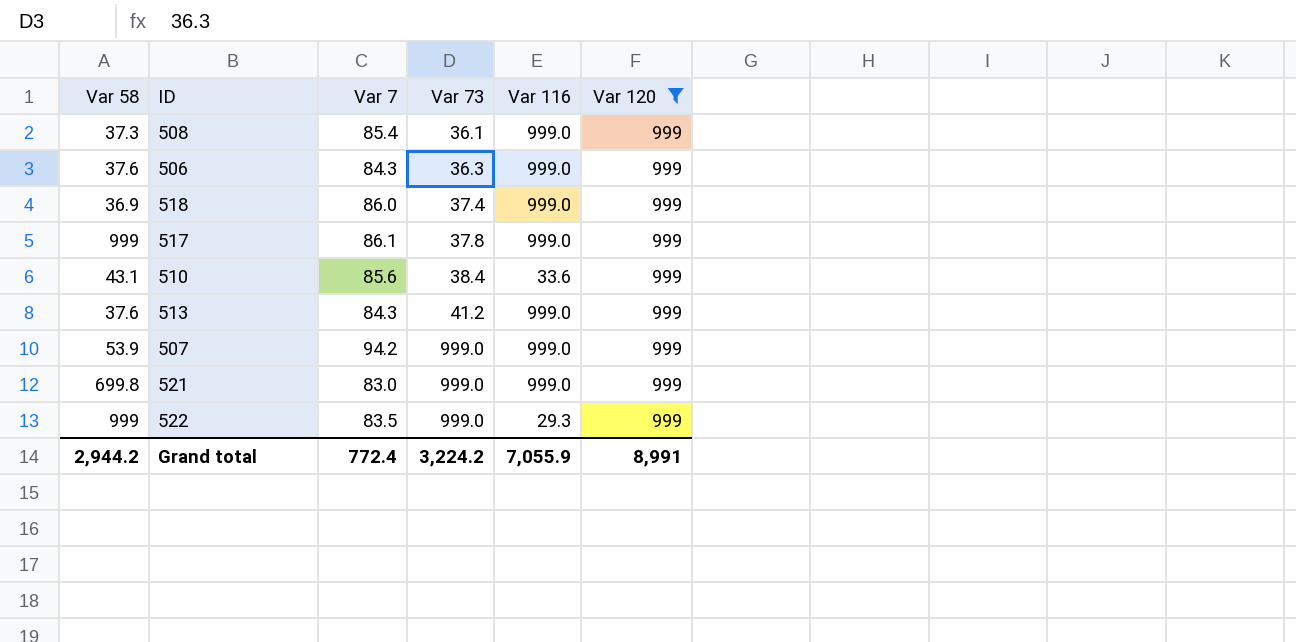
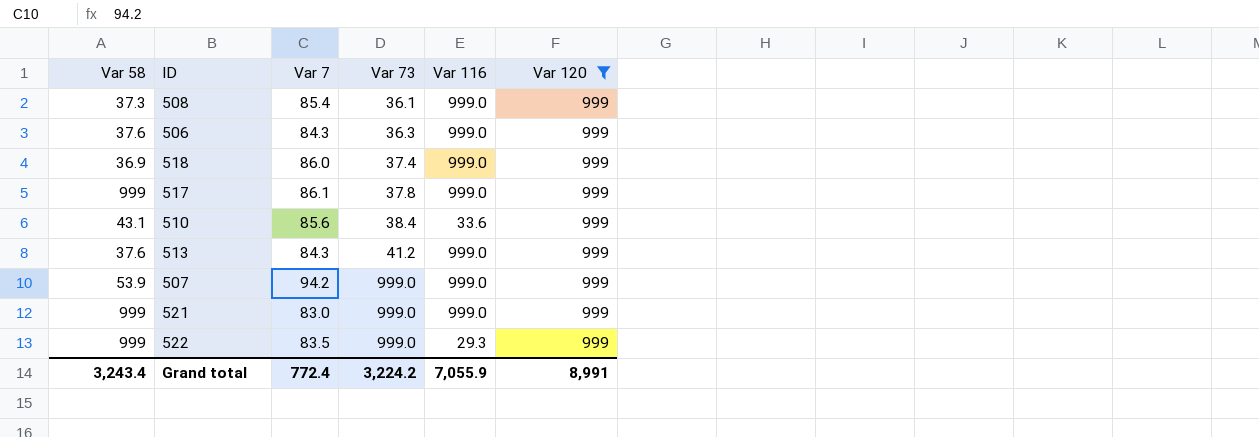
521 | Var 58: 699.8 -> 999
Grand total | Var 58: 2,944.2 -> 3,243.4

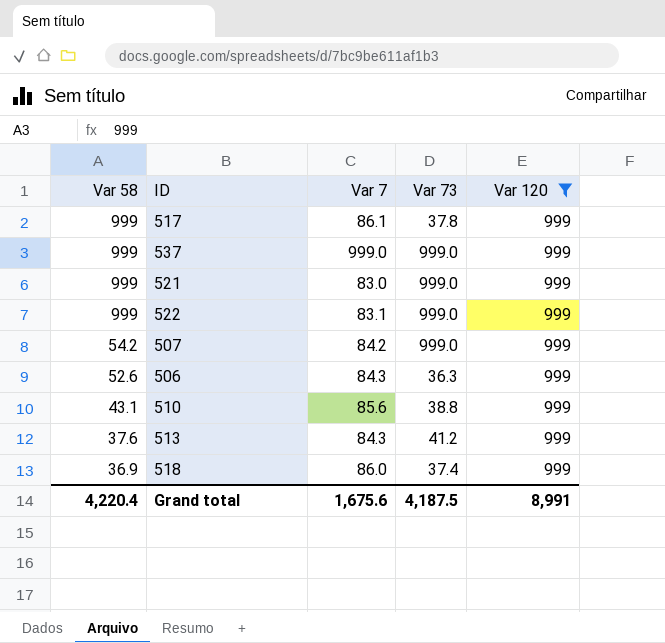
row order: Var 73 ascending -> Var 58 descending
column Var 116 | position: 5 -> none
row 508: 37.3 | 85.4 | 36.1 | 999.0 | 999 -> none
row 537: none -> 999 | 999.0 | 999.0 | 999
522 | Var 7: 83.5 -> 83.1
507 | Var 58: 53.9 -> 54.2
507 | Var 7: 94.2 -> 84.2
506 | Var 58: 37.6 -> 52.6
510 | Var 73: 38.4 -> 38.8
Grand total | Var 58: 3,243.4 -> 4,220.4
Grand total | Var 7: 772.4 -> 1,675.6
Grand total | Var 73: 3,224.2 -> 4,187.5

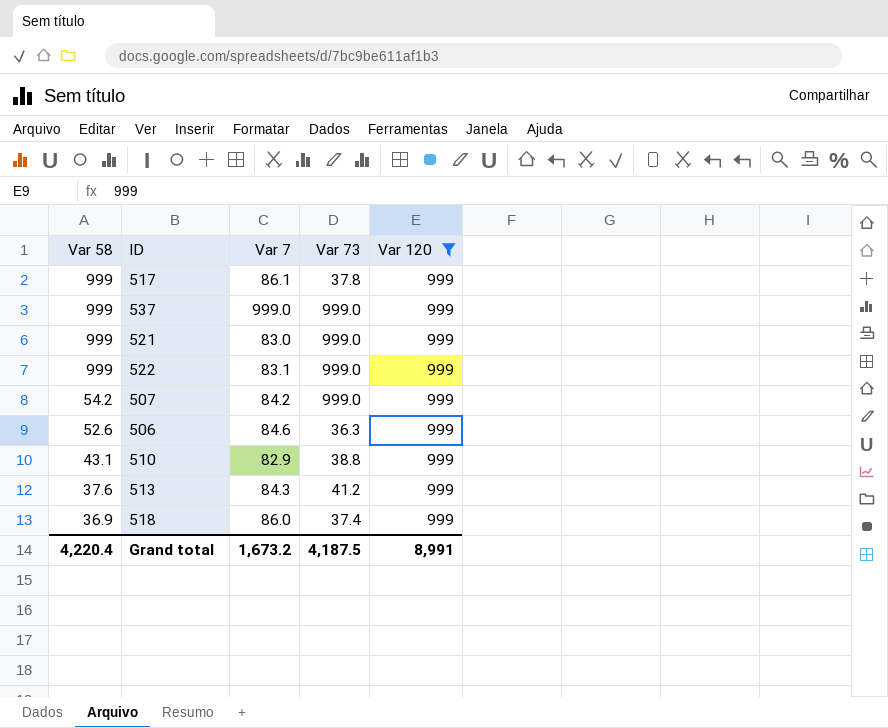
506 | Var 7: 84.3 -> 84.6
510 | Var 7: 85.6 -> 82.9
Grand total | Var 7: 1,675.6 -> 1,673.2

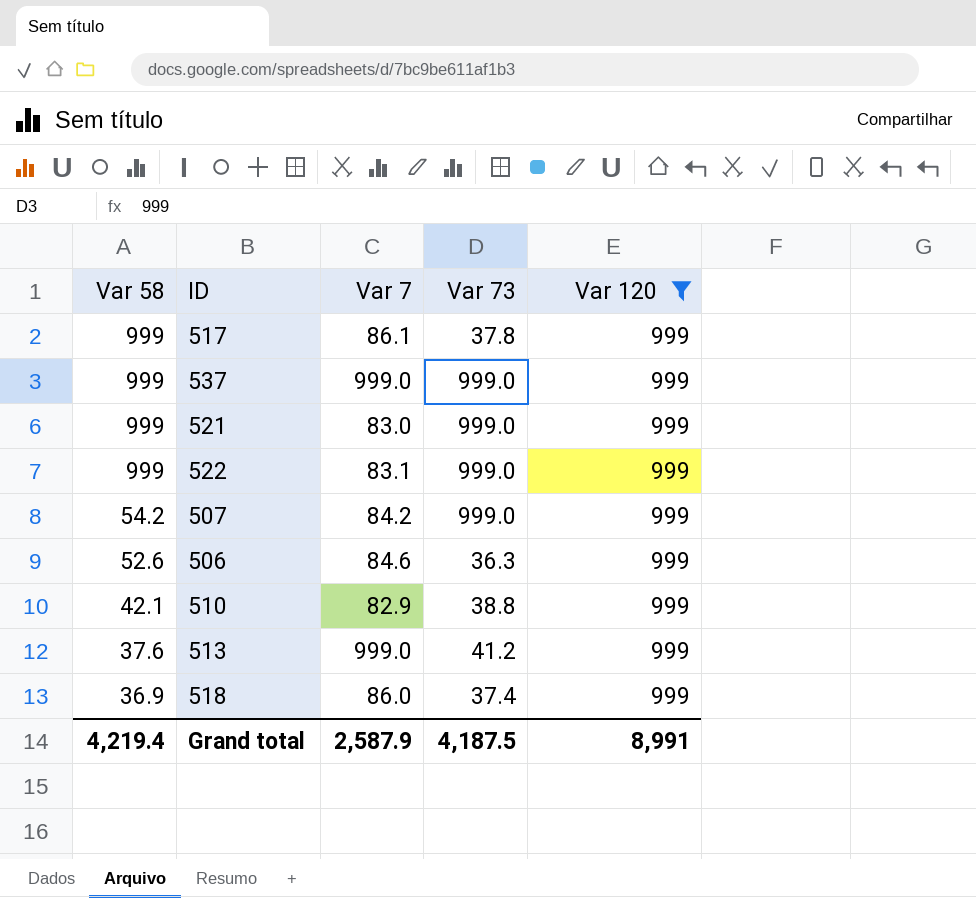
510 | Var 58: 43.1 -> 42.1
513 | Var 7: 84.3 -> 999.0
Grand total | Var 58: 4,220.4 -> 4,219.4
Grand total | Var 7: 1,673.2 -> 2,587.9

